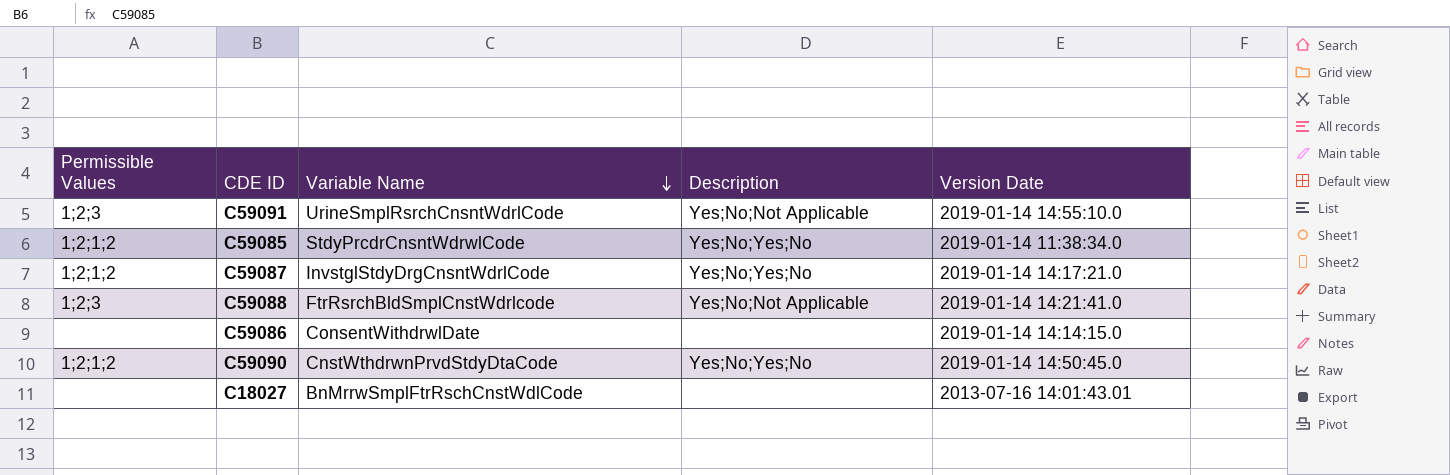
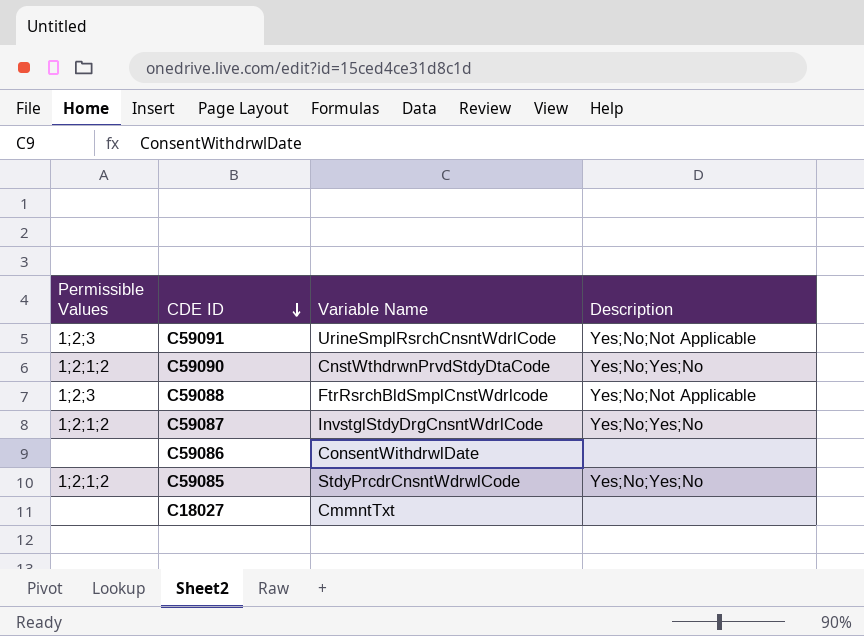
row order: Variable Name descending -> CDE ID descending
column Version Date | position: 5 -> none
C18027 | Variable Name: BnMrrwSmplFtrRschCnstWdlCode -> CmmntTxt

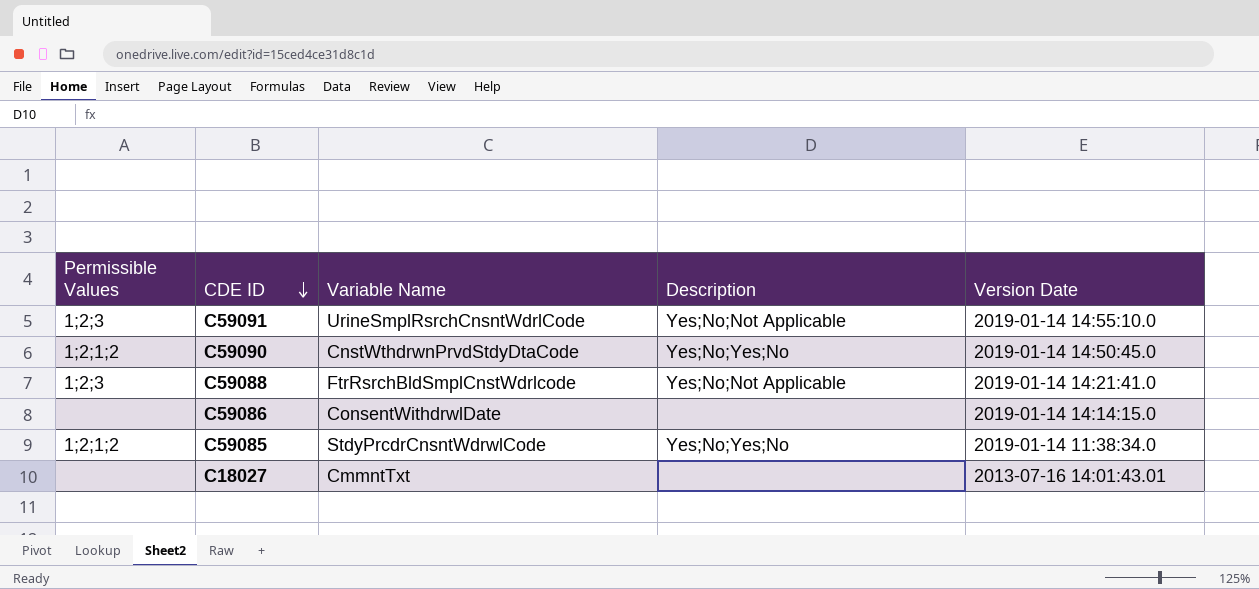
column Version Date | position: none -> 5
row C59087: 1;2;1;2 | InvstglStdyDrgCnsntWdrlCode | Yes;No;Yes;No -> none

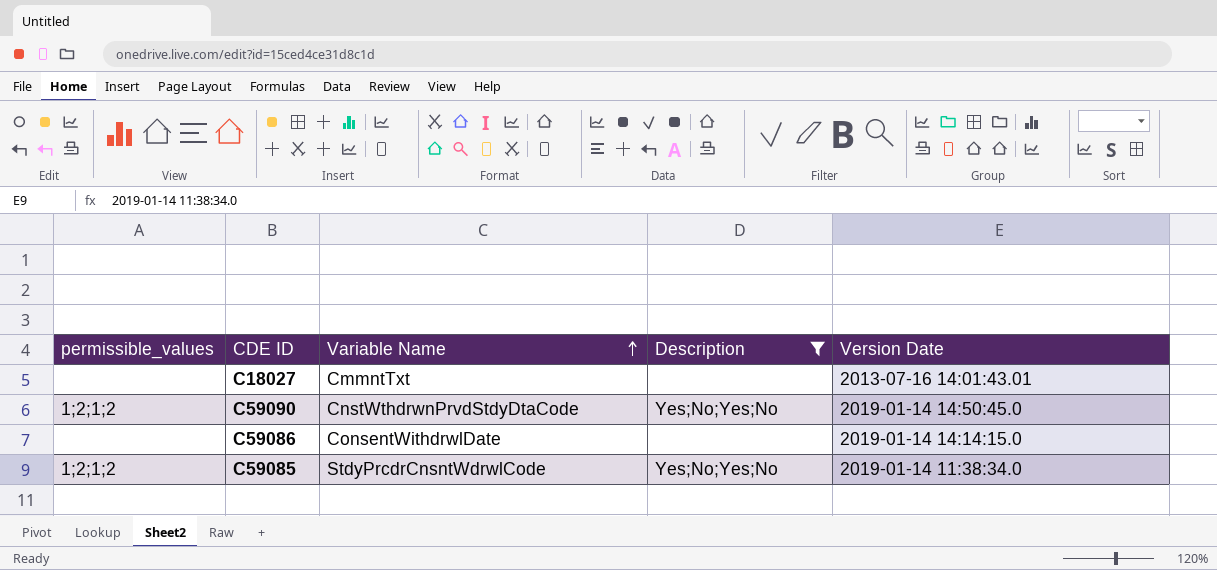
filter: none -> Description != Yes;No;Not Applicable
row order: CDE ID descending -> Variable Name ascending
column name: Permissible Values -> permissible_values

